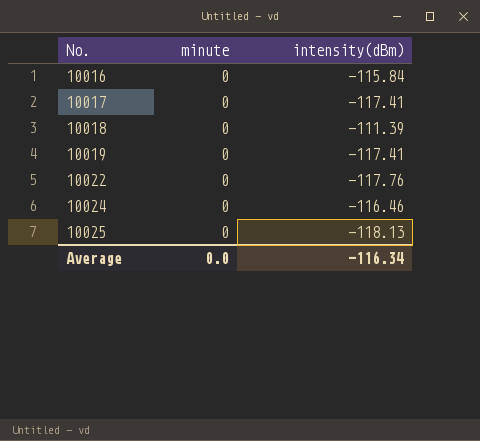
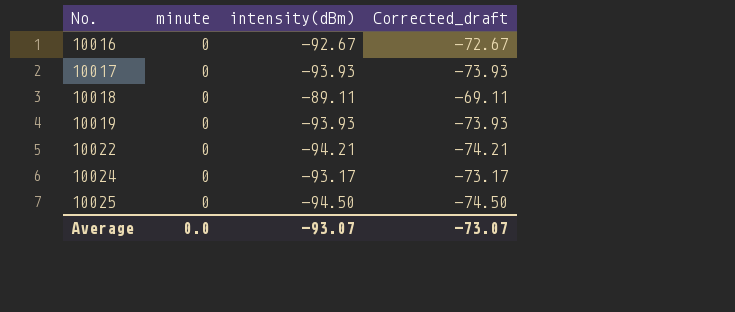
column Corrected_draft | formula: none -> [intensity(dBm)] + 20
10016 | intensity(dBm): -115.84 -> -92.67
10017 | intensity(dBm): -117.41 -> -93.93
10018 | intensity(dBm): -111.39 -> -89.11
10019 | intensity(dBm): -117.41 -> -93.93
10022 | intensity(dBm): -117.76 -> -94.21
10024 | intensity(dBm): -116.46 -> -93.17
10025 | intensity(dBm): -118.13 -> -94.50
Average | intensity(dBm): -116.34 -> -93.07

